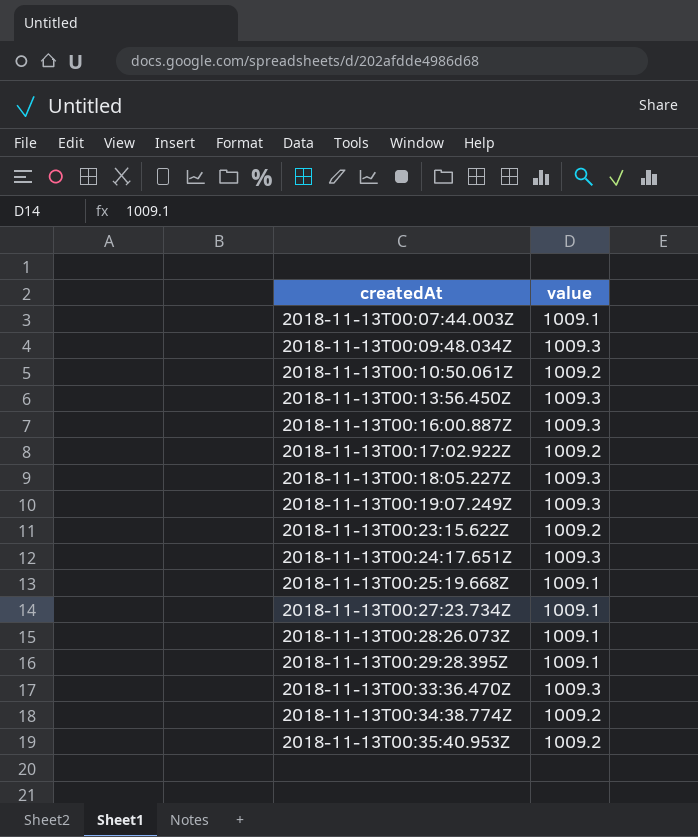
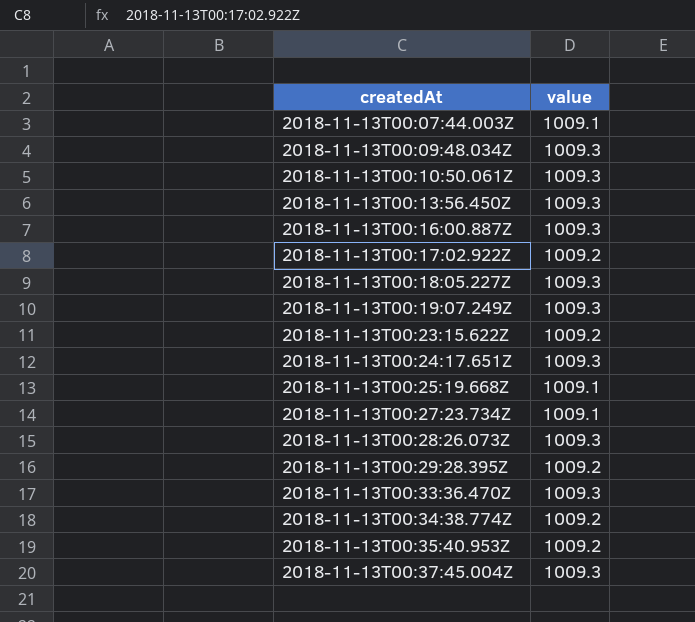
2018-11-13T00:10:50.061Z | value: 1009.2 -> 1009.3
2018-11-13T00:28:26.073Z | value: 1009.1 -> 1009.3
2018-11-13T00:29:28.395Z | value: 1009.1 -> 1009.2
row 2018-11-13T00:37:45.004Z: none -> 1009.3

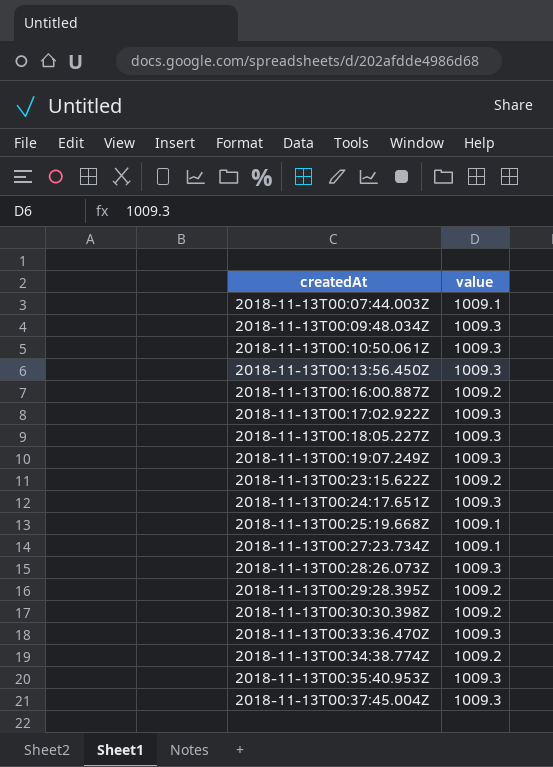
2018-11-13T00:16:00.887Z | value: 1009.3 -> 1009.2
2018-11-13T00:17:02.922Z | value: 1009.2 -> 1009.3
row 2018-11-13T00:30:30.398Z: none -> 1009.2
2018-11-13T00:35:40.953Z | value: 1009.2 -> 1009.3

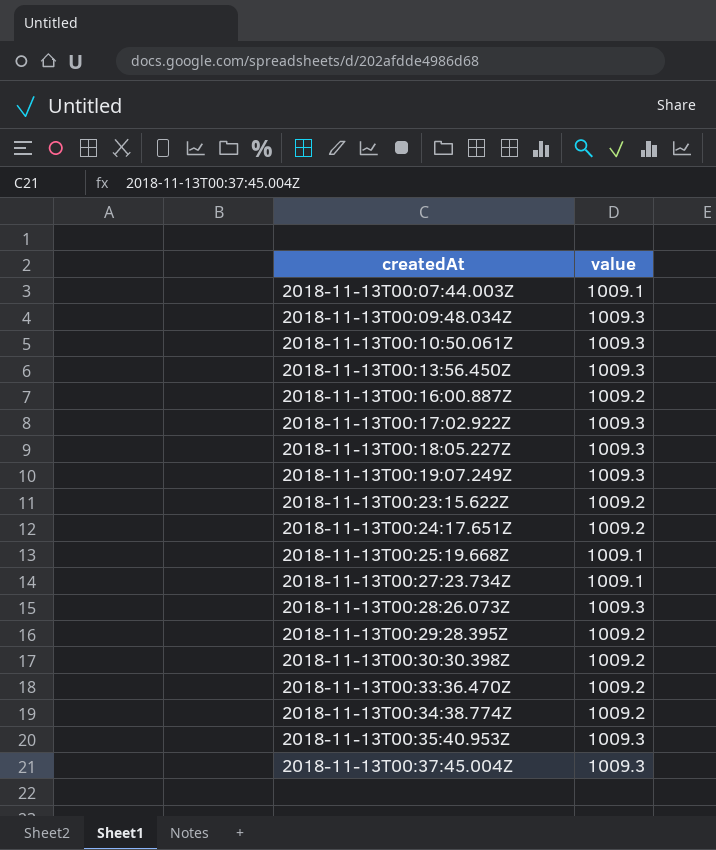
2018-11-13T00:24:17.651Z | value: 1009.3 -> 1009.2
2018-11-13T00:33:36.470Z | value: 1009.3 -> 1009.2

